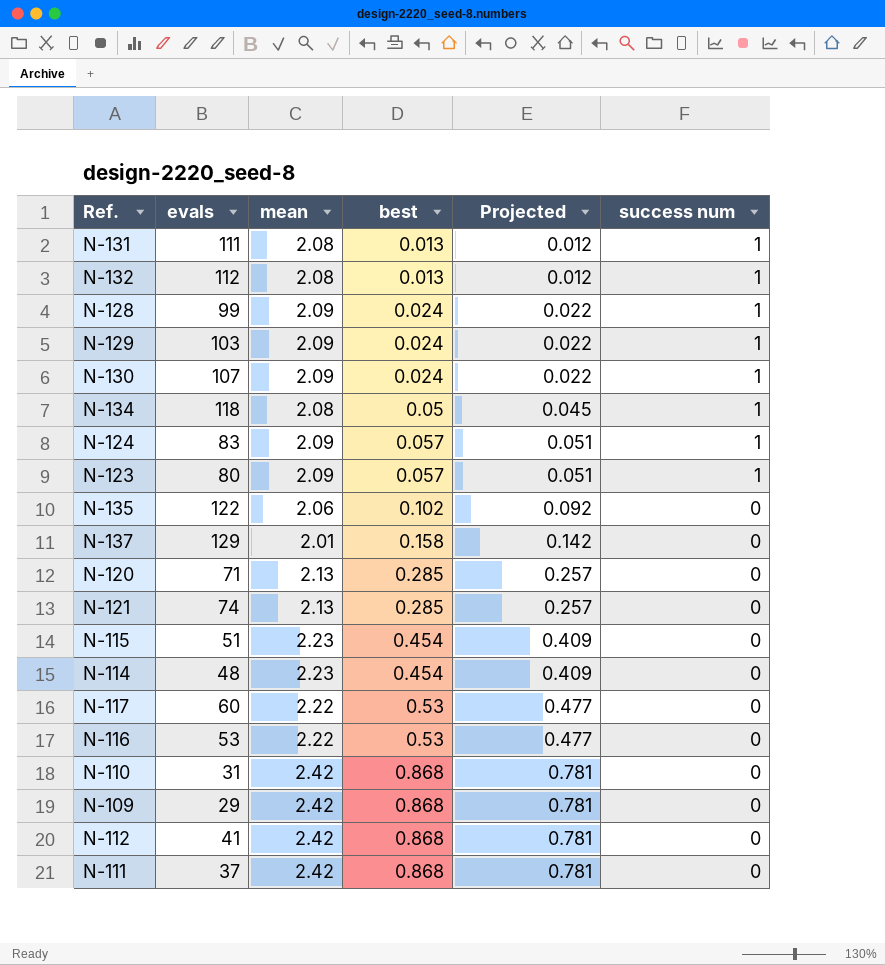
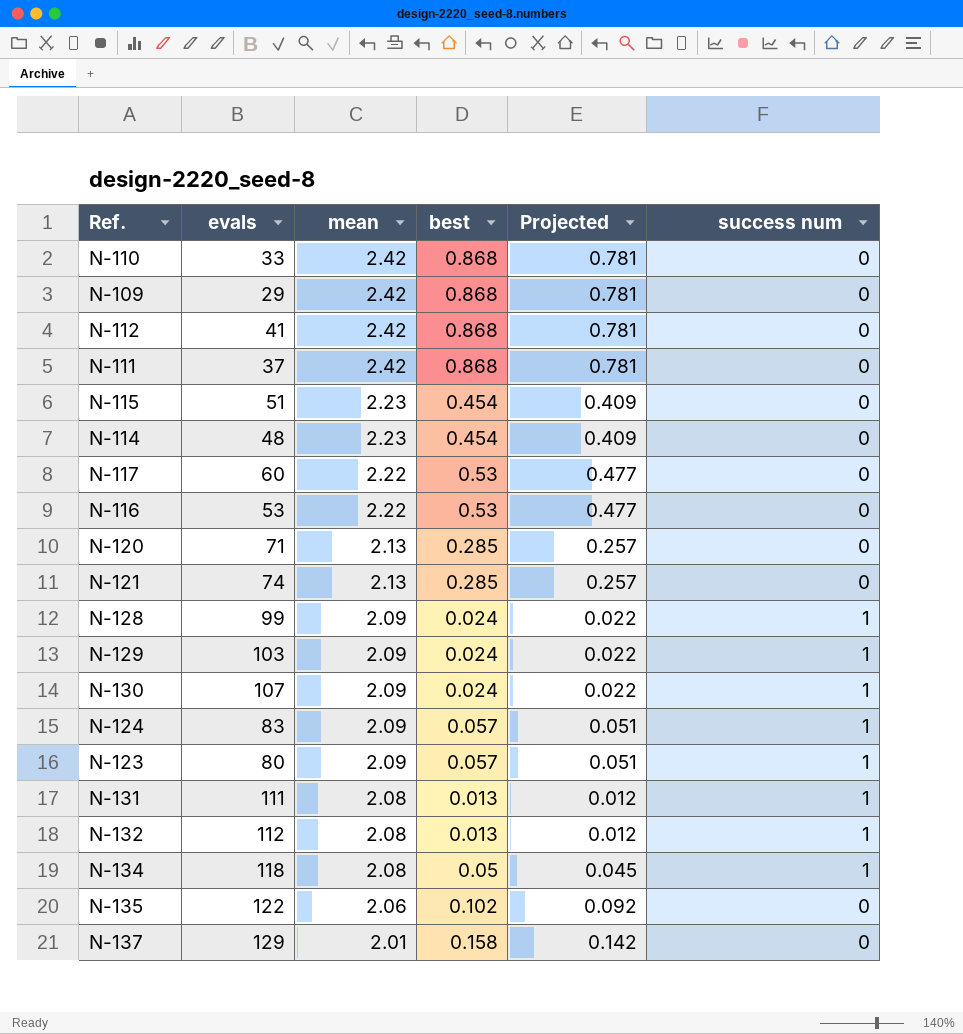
row order: best ascending -> mean descending
N-110 | evals: 31 -> 33

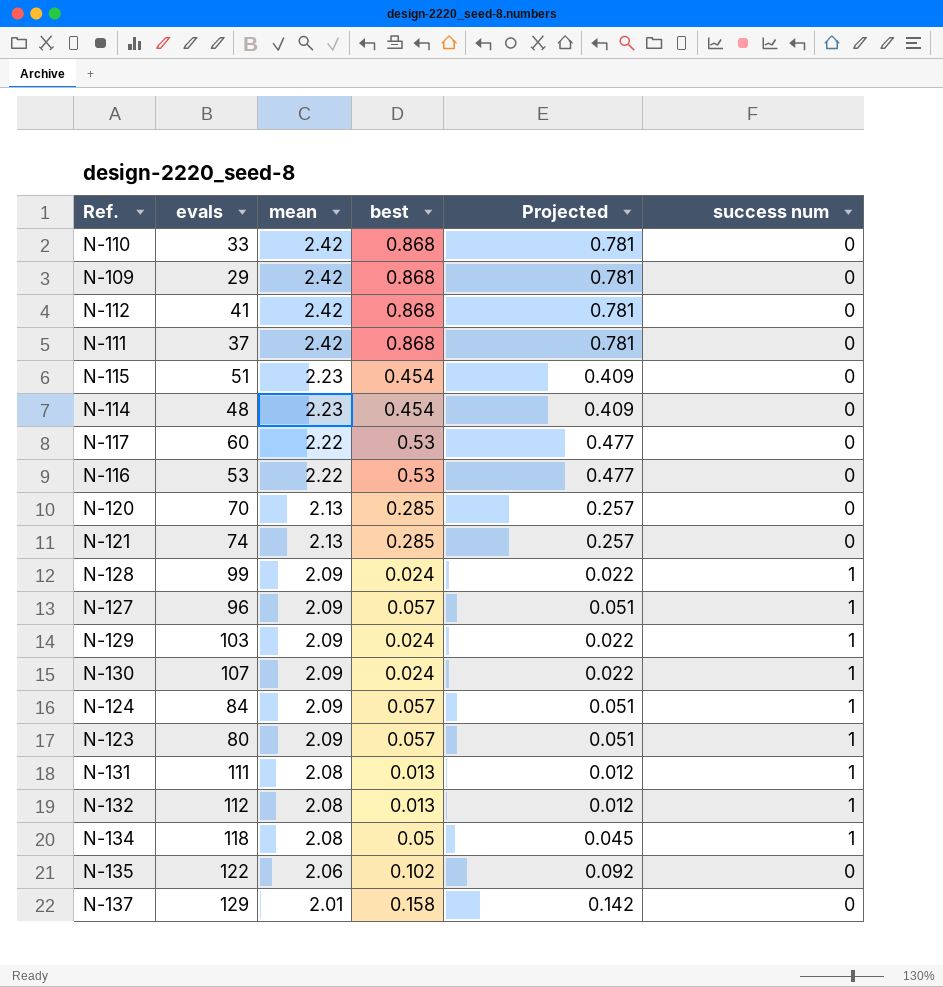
N-120 | evals: 71 -> 70
row N-127: none -> 96 | 2.09 | 0.057 | 0.051 | 1
N-124 | evals: 83 -> 84

